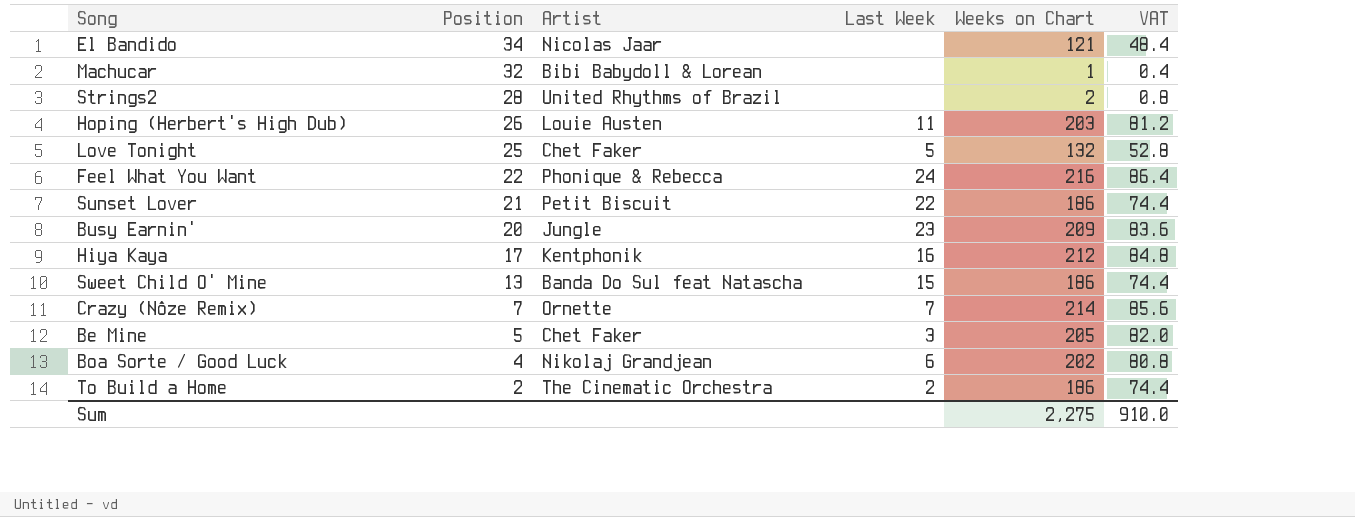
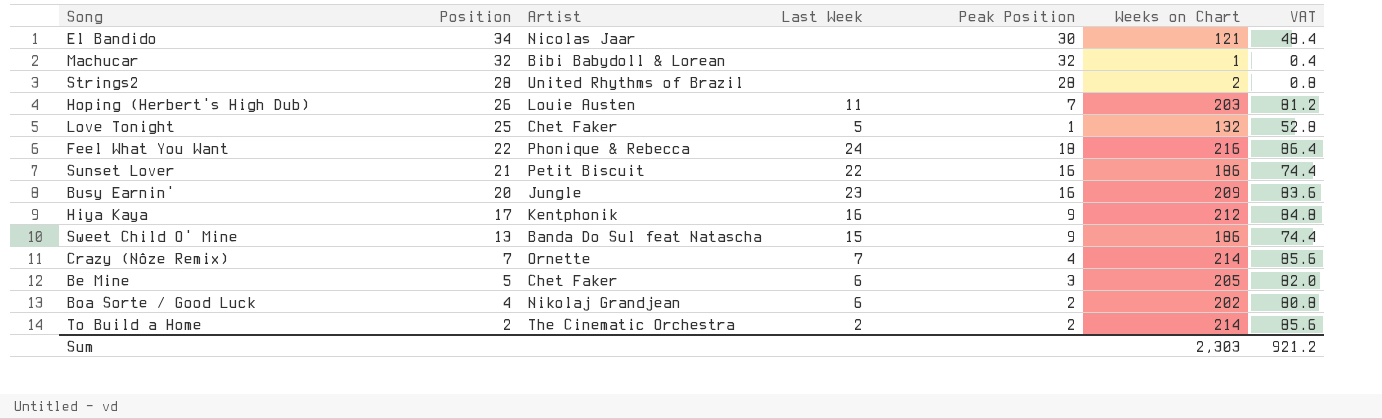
column Peak Position | position: none -> 5
Be Mine | Last Week: 3 -> 6
To Build a Home | Weeks on Chart: 186 -> 214
To Build a Home | VAT: 74.4 -> 85.6
Sum | Weeks on Chart: 2,275 -> 2,303
Sum | VAT: 910.0 -> 921.2

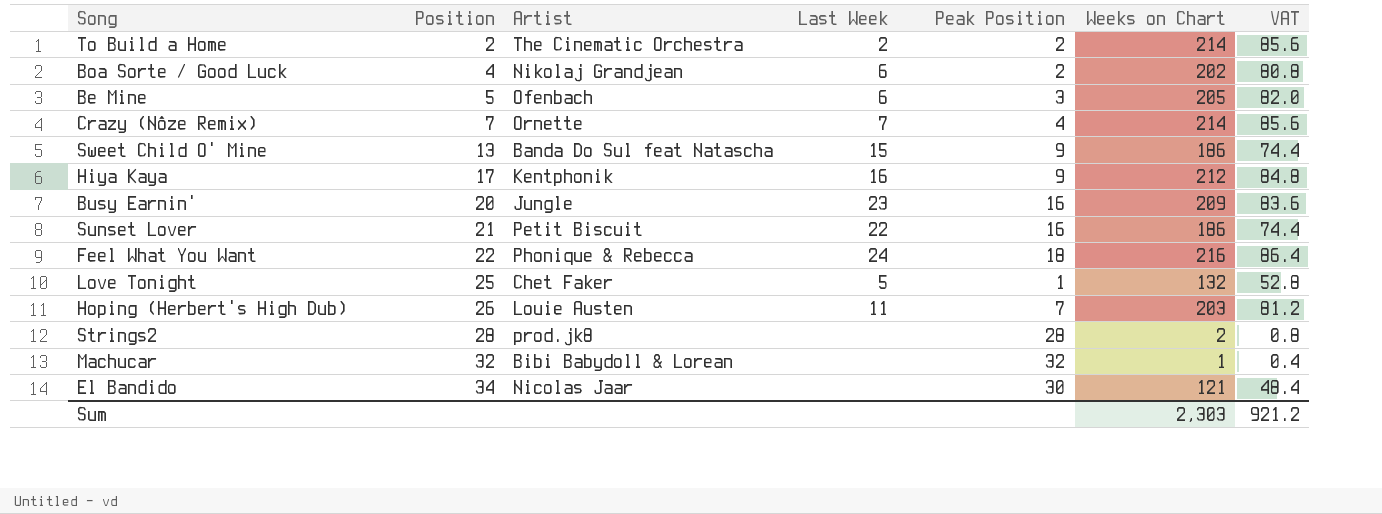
row order: Position descending -> Position ascending
Be Mine | Artist: Chet Faker -> Ofenbach
Strings2 | Artist: United Rhythms of Brazil -> prod.jk8

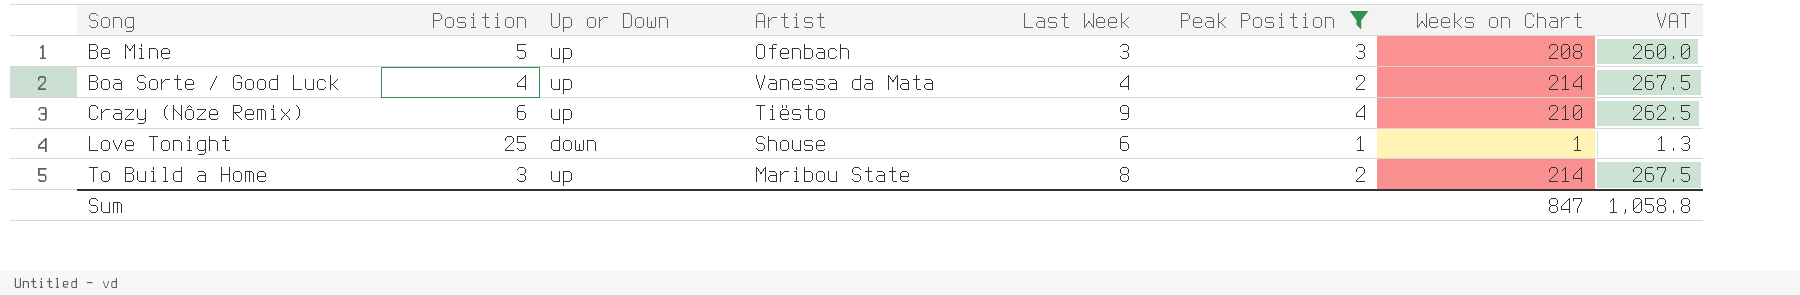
filter: none -> Peak Position <= 4
row order: Position ascending -> Song ascending
column Up or Down | position: none -> 3
column VAT | formula: [Weeks on Chart] * 0.4 -> [Weeks on Chart] * 1.25
Be Mine | Last Week: 6 -> 3
Be Mine | Weeks on Chart: 205 -> 208
Boa Sorte / Good Luck | Artist: Nikolaj Grandjean -> Vanessa da Mata
Boa Sorte / Good Luck | Last Week: 6 -> 4
Boa Sorte / Good Luck | Weeks on Chart: 202 -> 214
Crazy (Nôze Remix) | Position: 7 -> 6
Crazy (Nôze Remix) | Artist: Ornette -> Tiësto
Crazy (Nôze Remix) | Last Week: 7 -> 9
Crazy (Nôze Remix) | Weeks on Chart: 214 -> 210
Love Tonight | Artist: Chet Faker -> Shouse
Love Tonight | Last Week: 5 -> 6
Love Tonight | Weeks on Chart: 132 -> 1
To Build a Home | Position: 2 -> 3
To Build a Home | Artist: The Cinematic Orchestra -> Maribou State
To Build a Home | Last Week: 2 -> 8
Sum | Weeks on Chart: 2,303 -> 847
Sum | VAT: 921.2 -> 1,058.8

